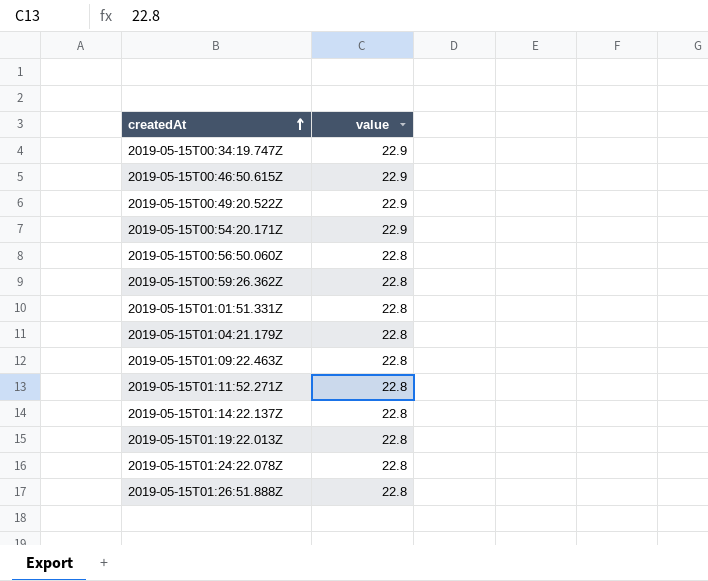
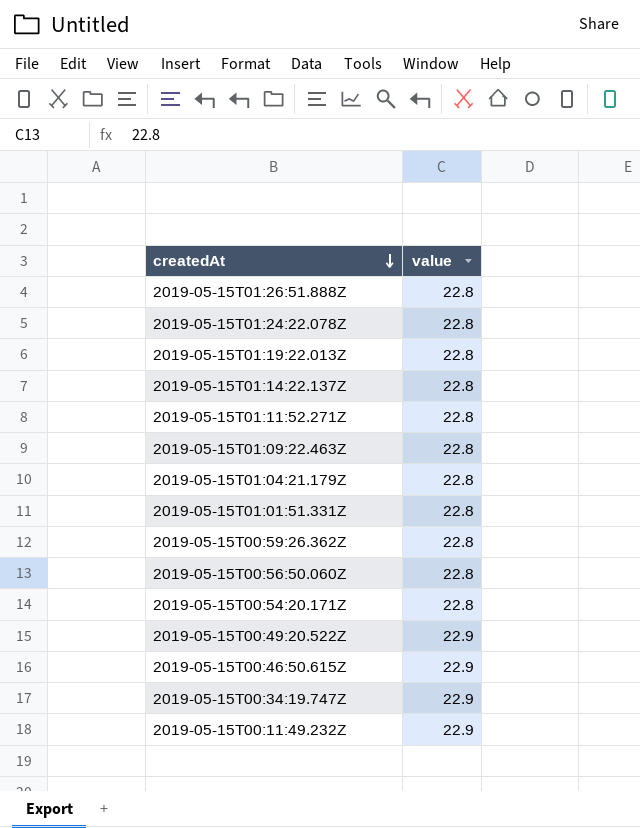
row order: createdAt ascending -> createdAt descending
2019-05-15T00:54:20.171Z | value: 22.9 -> 22.8
row 2019-05-15T00:11:49.232Z: none -> 22.9

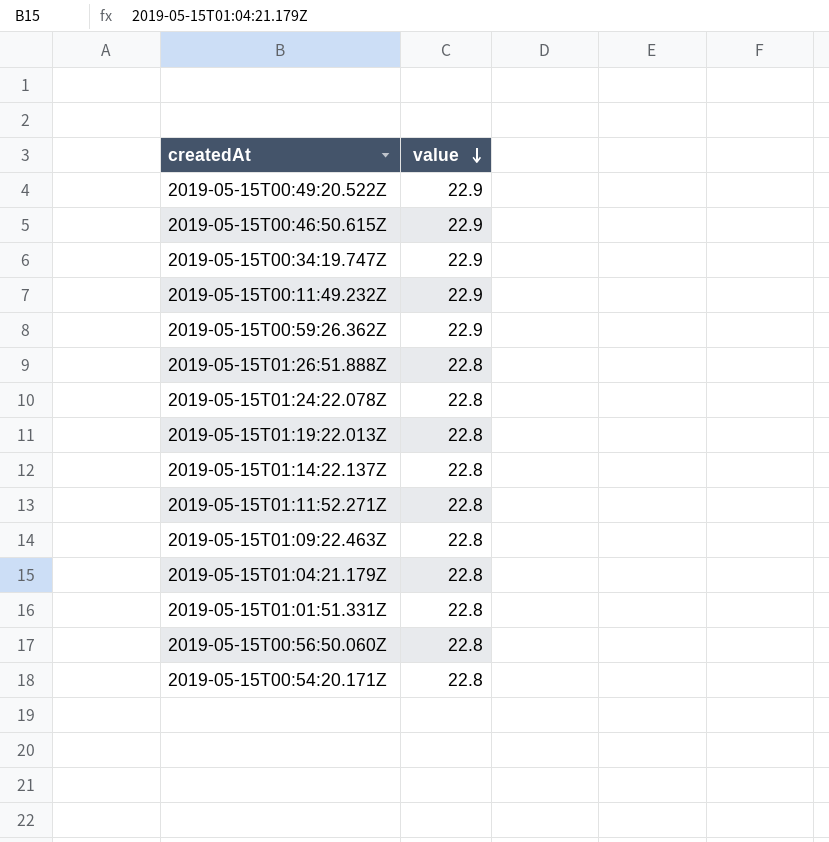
row order: createdAt descending -> value descending
2019-05-15T00:59:26.362Z | value: 22.8 -> 22.9

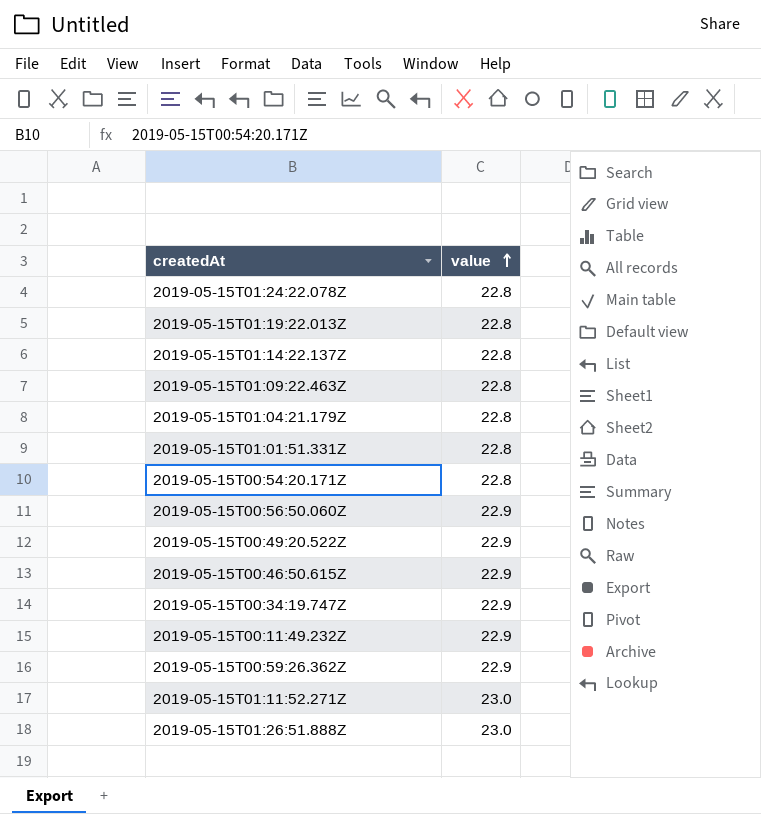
row order: value descending -> value ascending
2019-05-15T00:56:50.060Z | value: 22.8 -> 22.9
2019-05-15T01:11:52.271Z | value: 22.8 -> 23.0
2019-05-15T01:26:51.888Z | value: 22.8 -> 23.0

